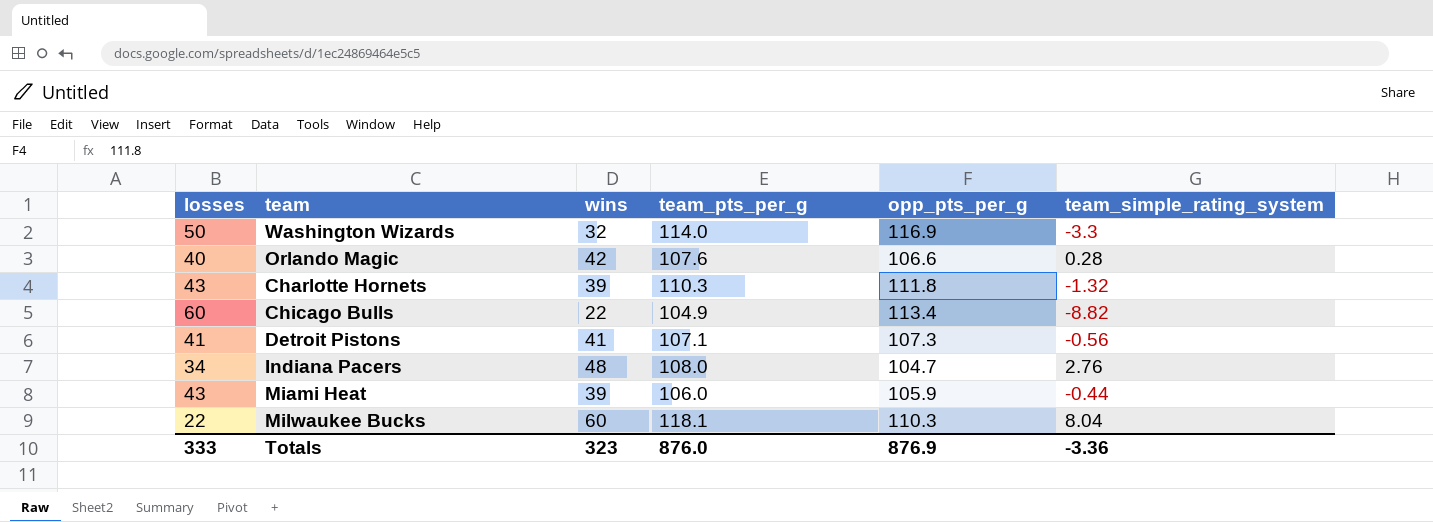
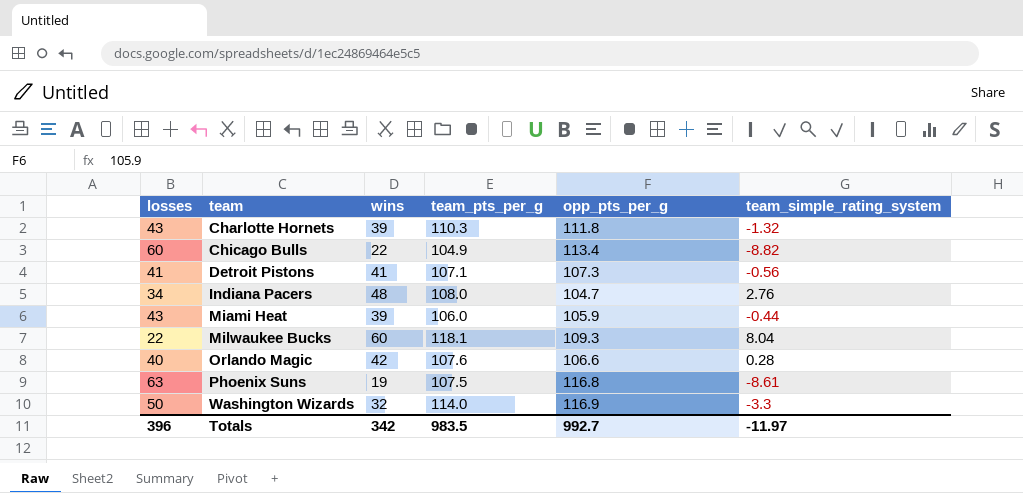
row order: none -> team ascending
Milwaukee Bucks | opp_pts_per_g: 110.3 -> 109.3
row Phoenix Suns: none -> 63 | 19 | 107.5 | 116.8 | -8.61
Totals | losses: 333 -> 396
Totals | wins: 323 -> 342
Totals | team_pts_per_g: 876.0 -> 983.5
Totals | opp_pts_per_g: 876.9 -> 992.7
Totals | team_simple_rating_system: -3.36 -> -11.97

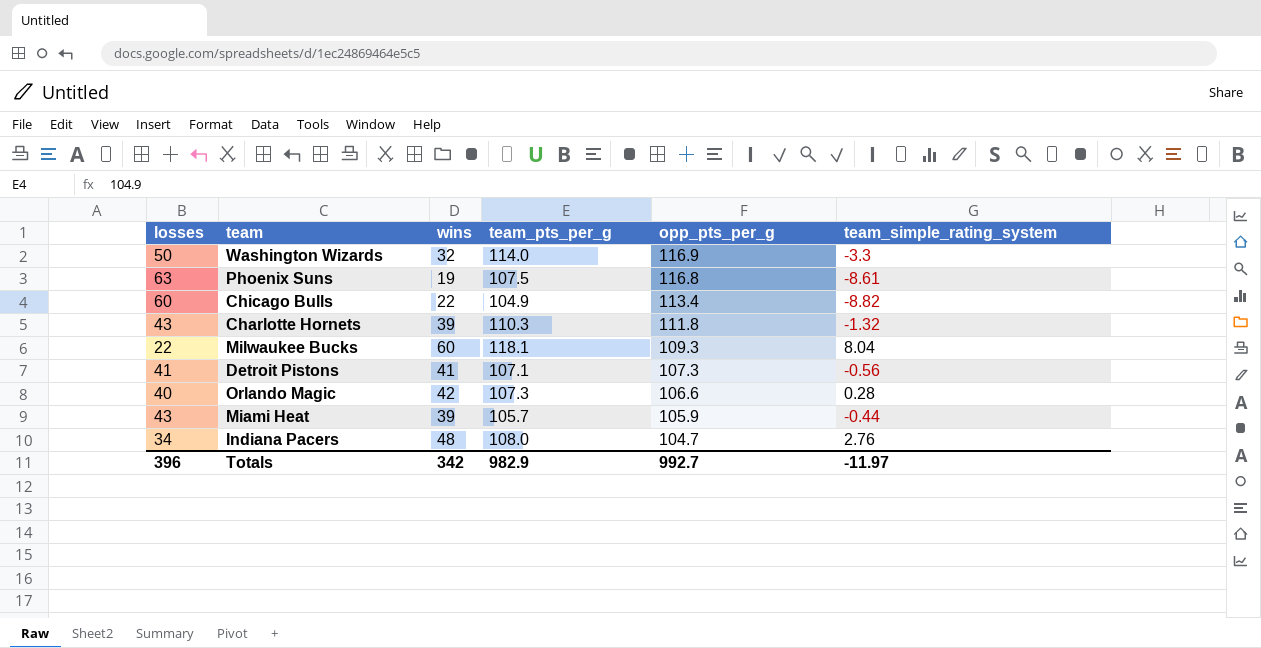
row order: team ascending -> opp_pts_per_g descending
Orlando Magic | team_pts_per_g: 107.6 -> 107.3
Miami Heat | team_pts_per_g: 106.0 -> 105.7
Totals | team_pts_per_g: 983.5 -> 982.9

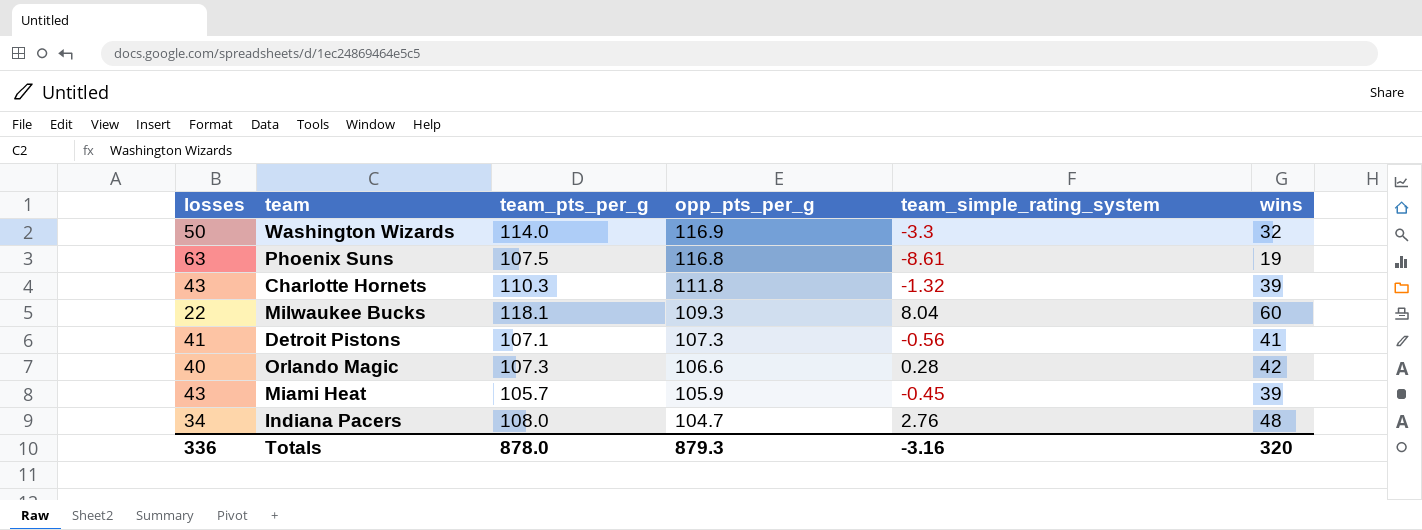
column wins | position: 3 -> 6
row Chicago Bulls: 60 | 22 | 104.9 | 113.4 | -8.82 -> none
Miami Heat | team_simple_rating_system: -0.44 -> -0.45
Totals | losses: 396 -> 336
Totals | team_pts_per_g: 982.9 -> 878.0
Totals | opp_pts_per_g: 992.7 -> 879.3
Totals | team_simple_rating_system: -11.97 -> -3.16
Totals | wins: 342 -> 320

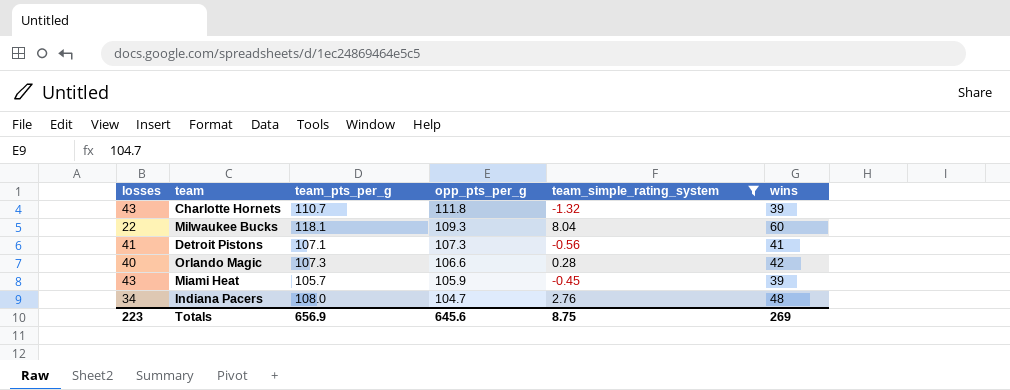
filter: none -> team_simple_rating_system >= -1.32
Charlotte Hornets | team_pts_per_g: 110.3 -> 110.7
Totals | losses: 336 -> 223
Totals | team_pts_per_g: 878.0 -> 656.9
Totals | opp_pts_per_g: 879.3 -> 645.6
Totals | team_simple_rating_system: -3.16 -> 8.75
Totals | wins: 320 -> 269

